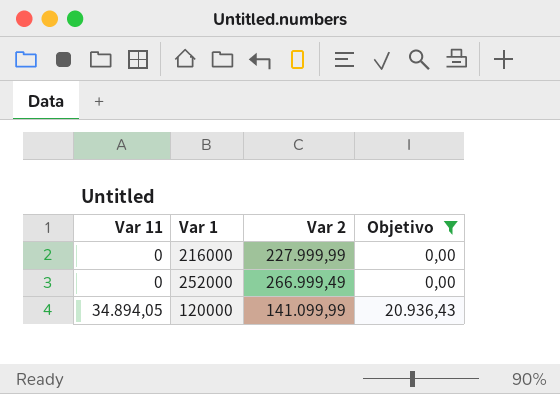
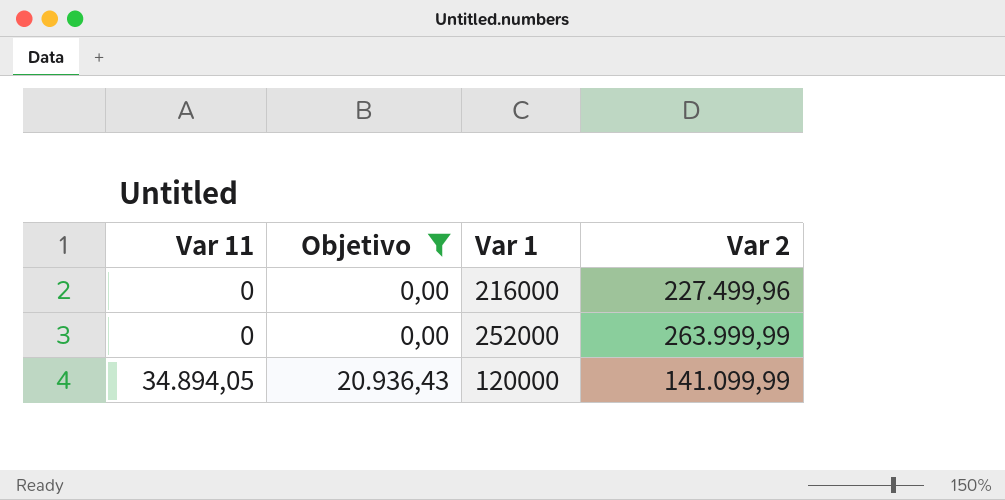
column Objetivo | position: 4 -> 2
216000 | Var 2: 227.999,99 -> 227.499,96
252000 | Var 2: 266.999,49 -> 263.999,99

